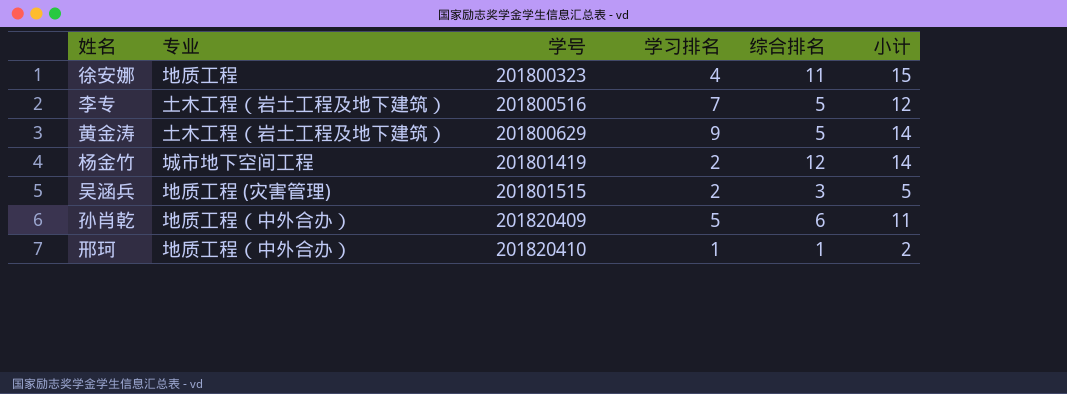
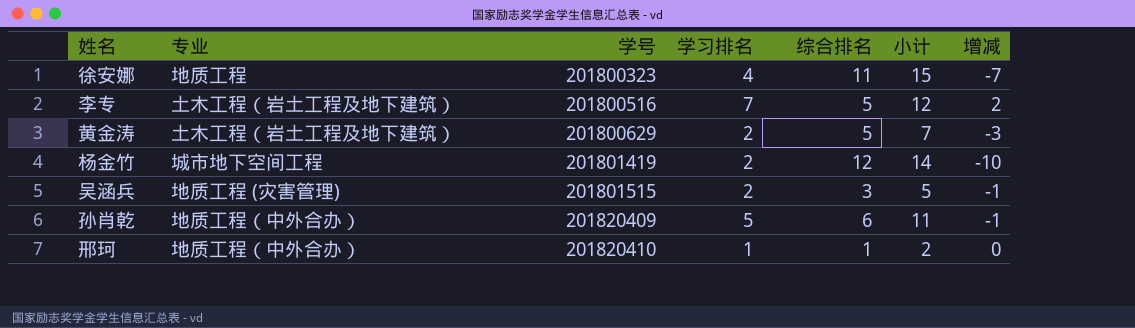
column 增减 | formula: none -> [学习排名] - [综合排名]
黄金涛 | 学习排名: 9 -> 2
黄金涛 | 小计: 14 -> 7

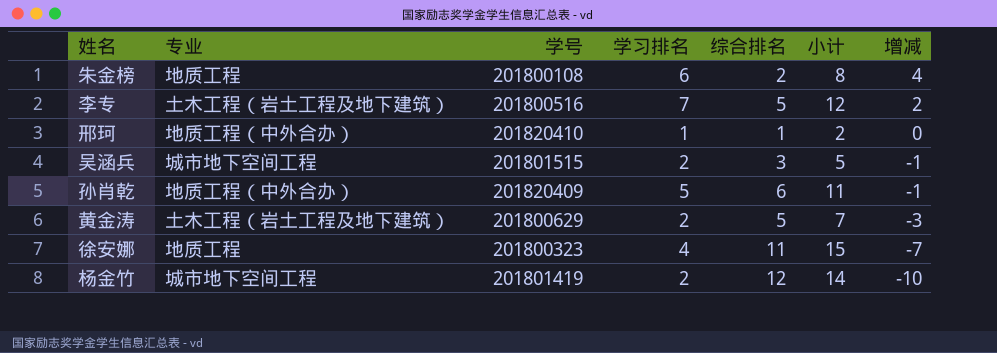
row order: 学号 ascending -> 增减 descending
row 朱金榜: none -> 地质工程 | 201800108 | 6 | 2 | 8 | 4
吴涵兵 | 专业: 地质工程 (灾害管理) -> 城市地下空间工程

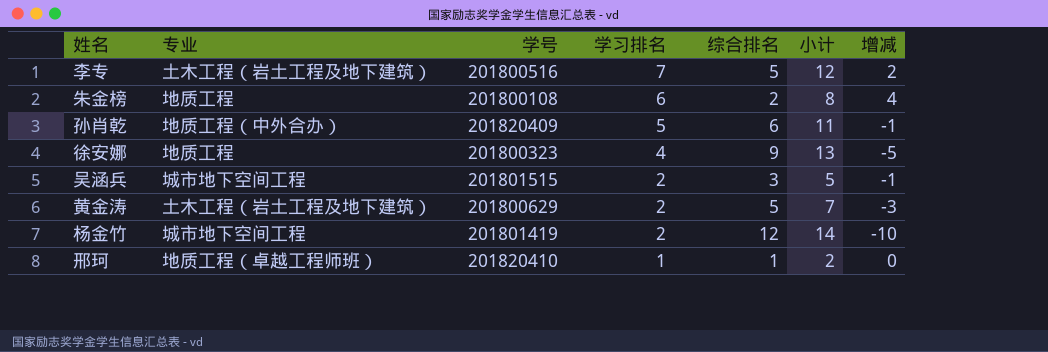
row order: 增减 descending -> 学习排名 descending
徐安娜 | 综合排名: 11 -> 9
徐安娜 | 小计: 15 -> 13
徐安娜 | 增减: -7 -> -5
邢珂 | 专业: 地质工程（中外合办） -> 地质工程（卓越工程师班）

